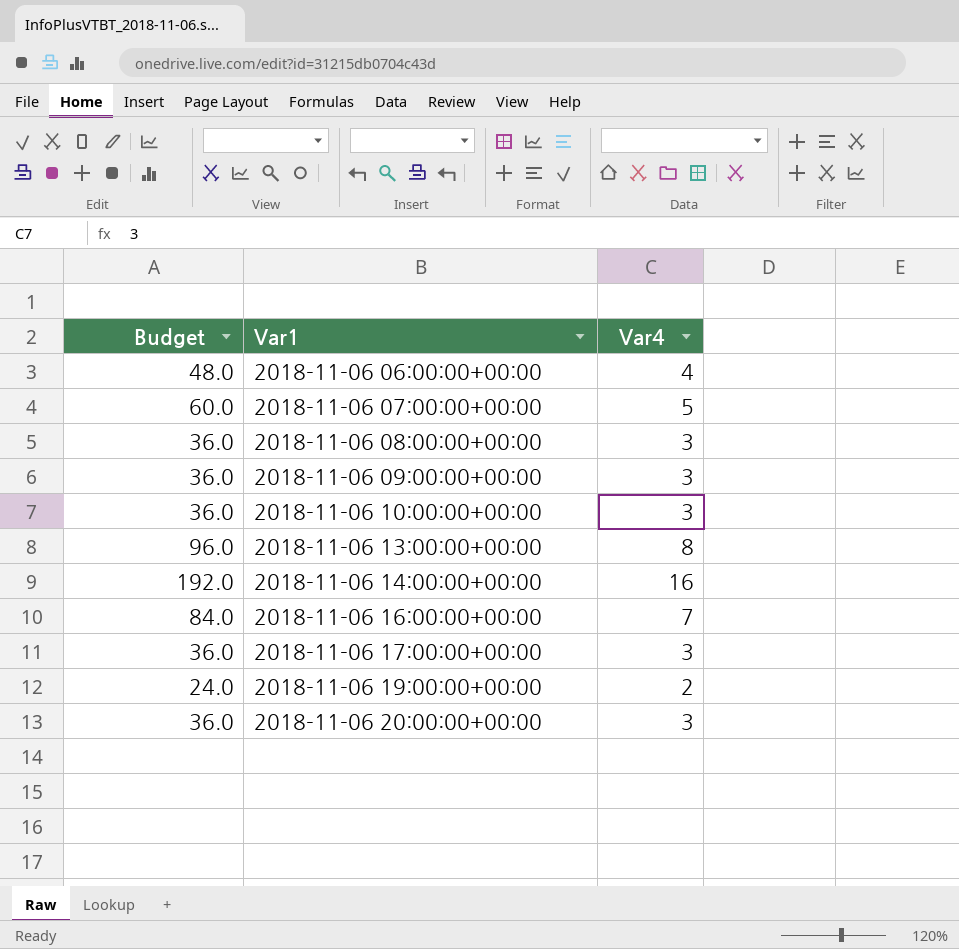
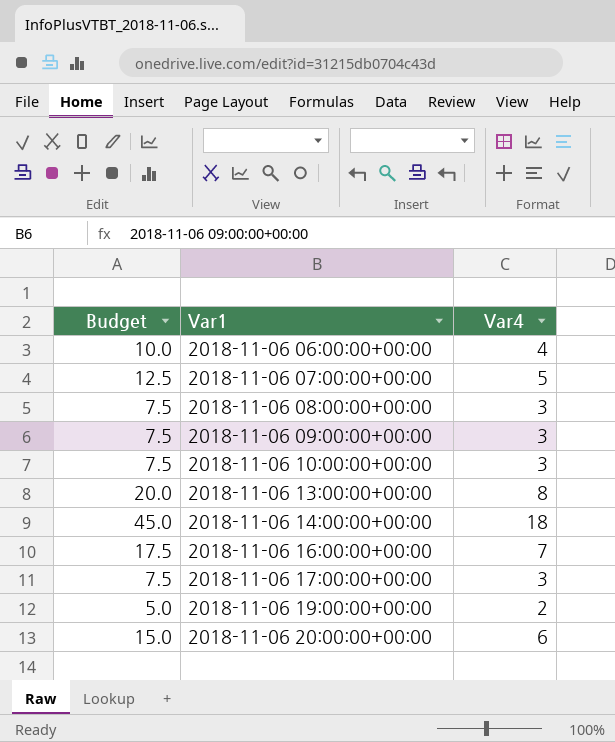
column Budget | formula: [Var4] * 12 -> [Var4] * 2.5
2018-11-06 14:00:00+00:00 | Var4: 16 -> 18
2018-11-06 20:00:00+00:00 | Var4: 3 -> 6

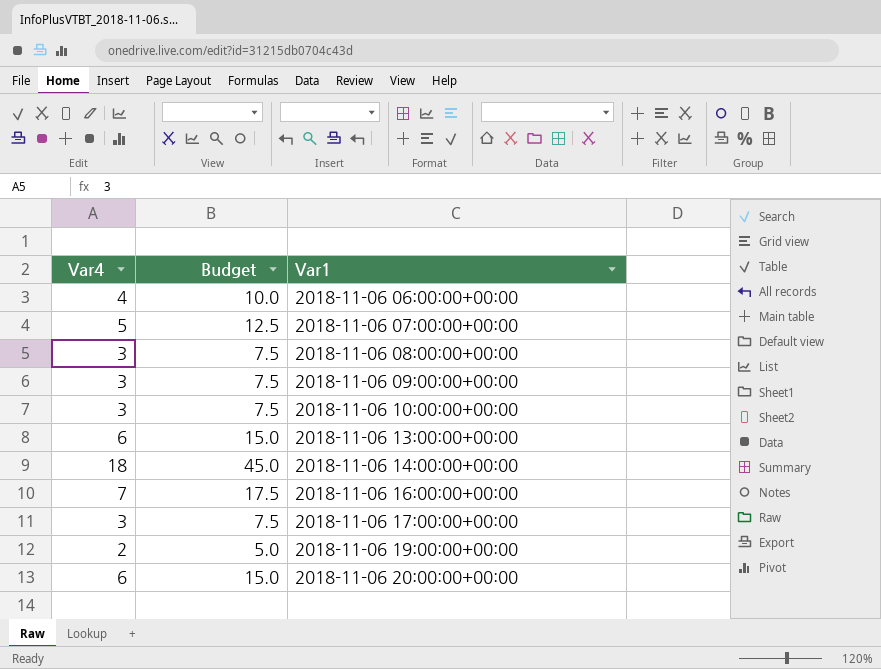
column Var4 | position: 3 -> 1
2018-11-06 13:00:00+00:00 | Var4: 8 -> 6
2018-11-06 13:00:00+00:00 | Budget: 20.0 -> 15.0

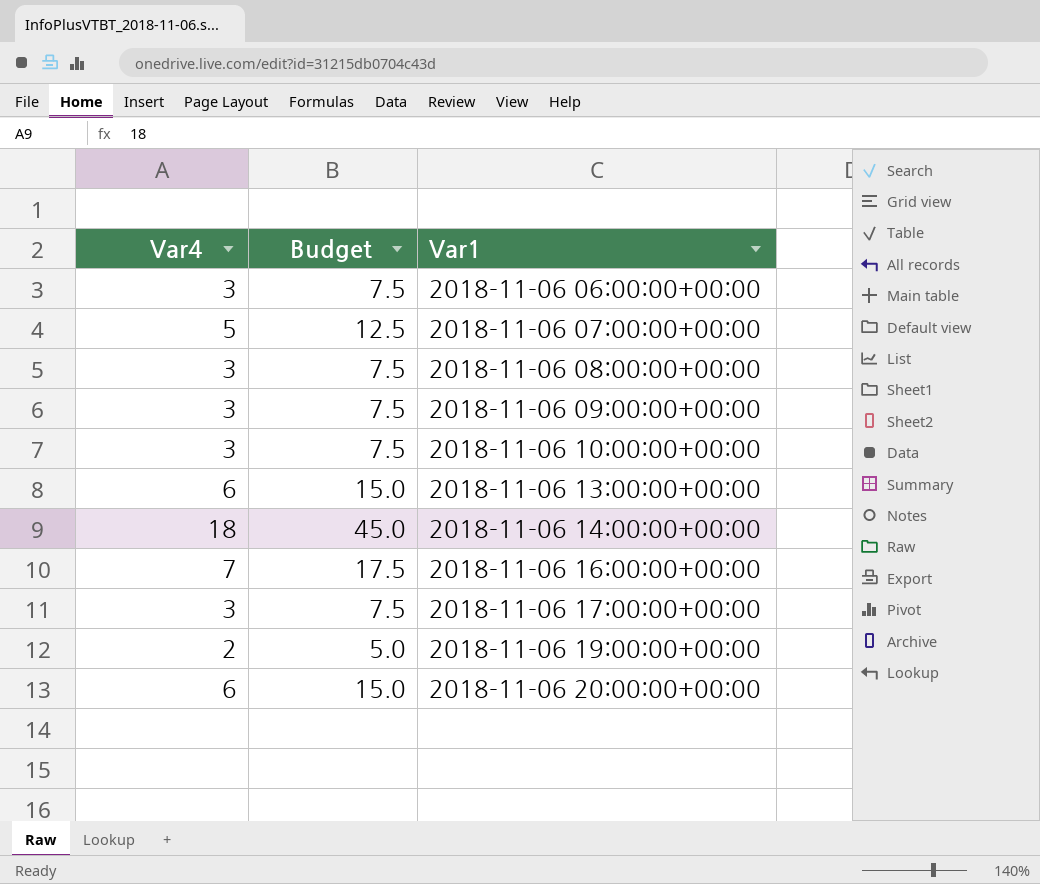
2018-11-06 06:00:00+00:00 | Var4: 4 -> 3
2018-11-06 06:00:00+00:00 | Budget: 10.0 -> 7.5

